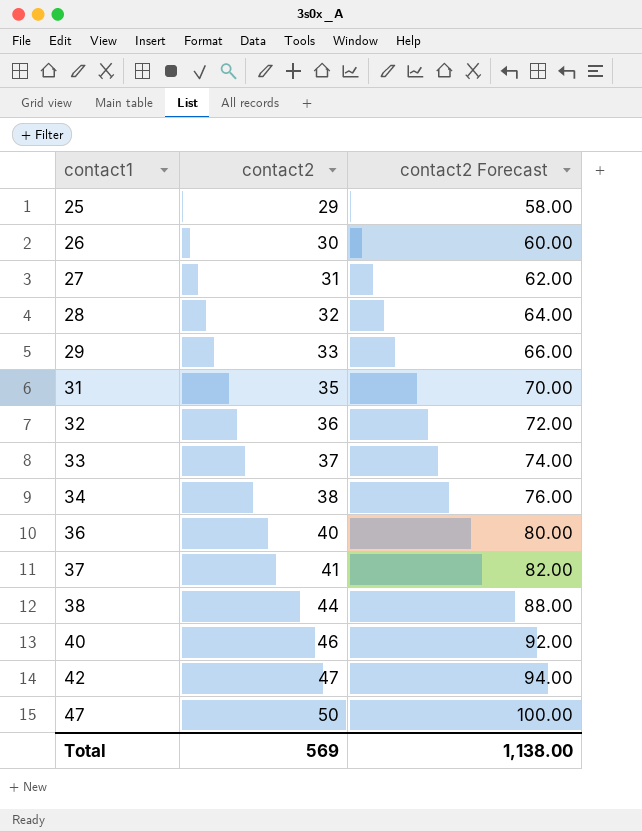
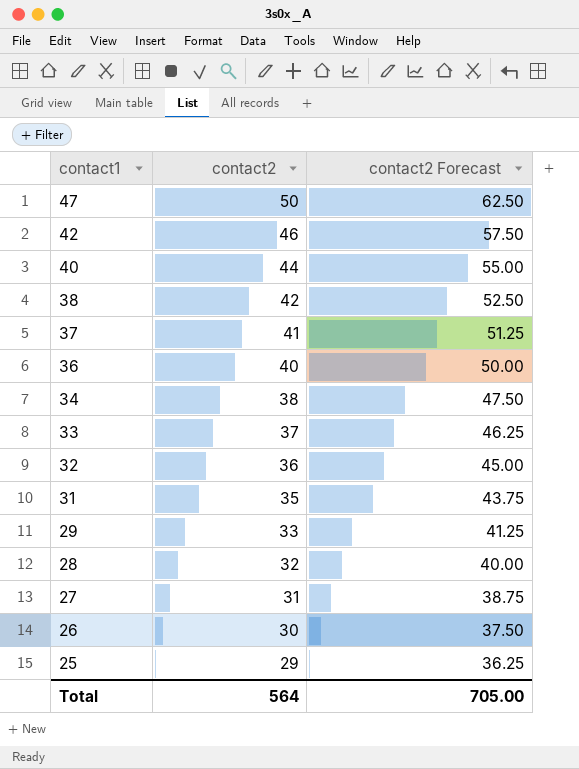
row order: contact1 ascending -> contact1 descending
column contact2 Forecast | formula: [contact2] * 2 -> [contact2] * 1.25
42 | contact2: 47 -> 46
40 | contact2: 46 -> 44
38 | contact2: 44 -> 42
Total | contact2: 569 -> 564
Total | contact2 Forecast: 1,138.00 -> 705.00

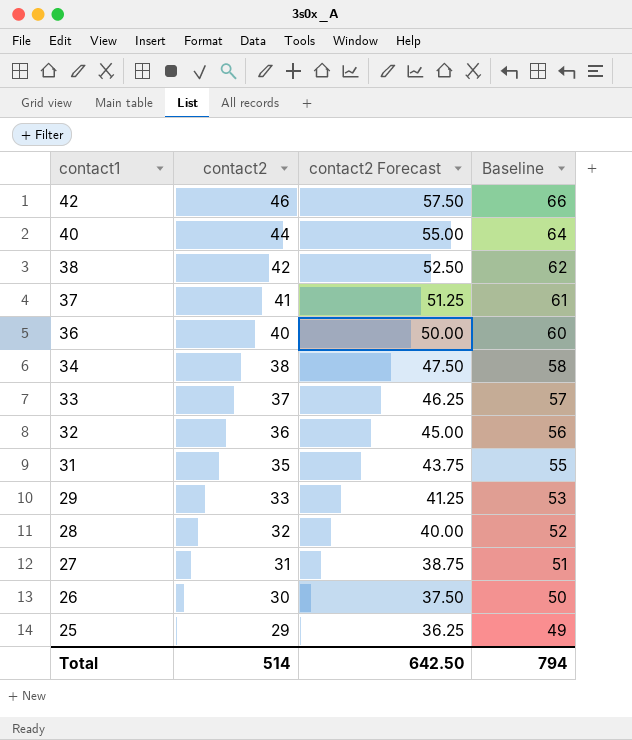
column Baseline | formula: none -> [contact2] + 20
row 47: 50 | 62.50 -> none
Total | contact2: 564 -> 514
Total | contact2 Forecast: 705.00 -> 642.50

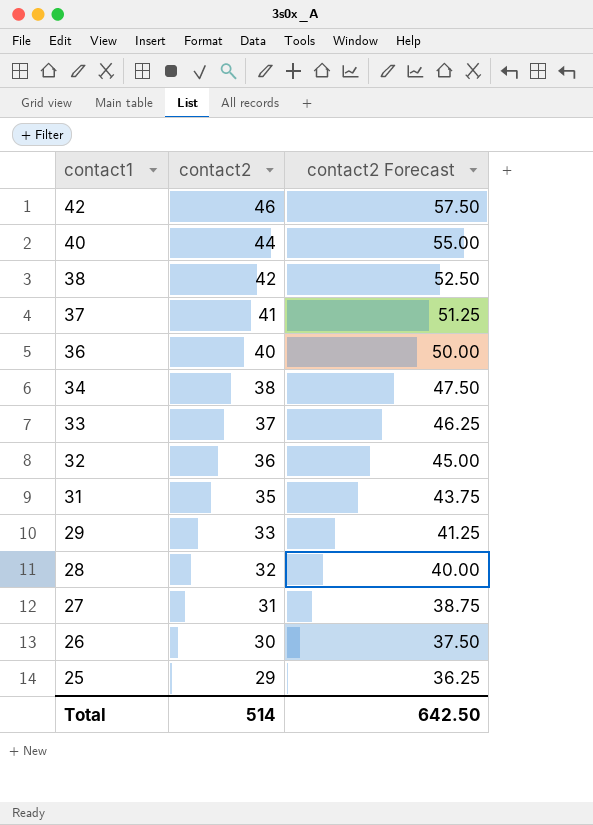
column Baseline | formula: [contact2] + 20 -> none

